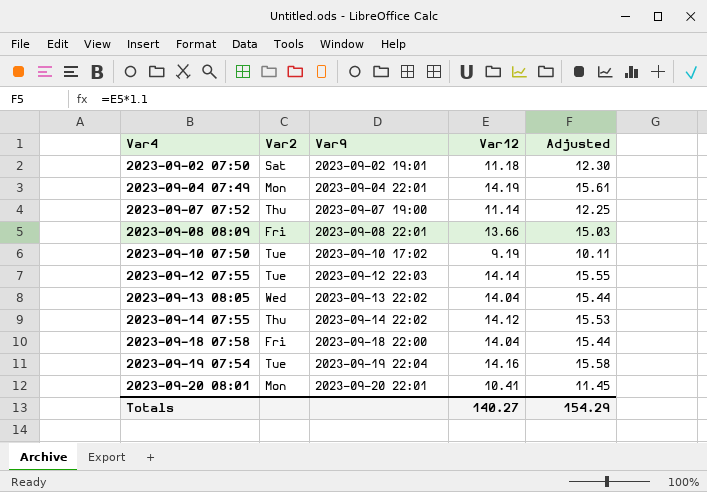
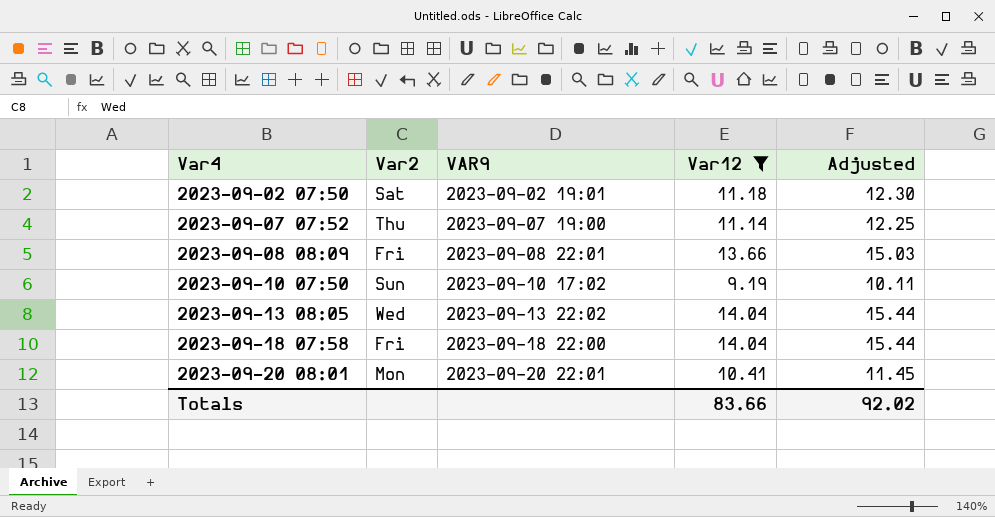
filter: none -> Var12 <= 14.04
column name: Var9 -> VAR9
2023-09-10 07:50 | Var2: Tue -> Sun
Totals | Var12: 140.27 -> 83.66
Totals | Adjusted: 154.29 -> 92.02

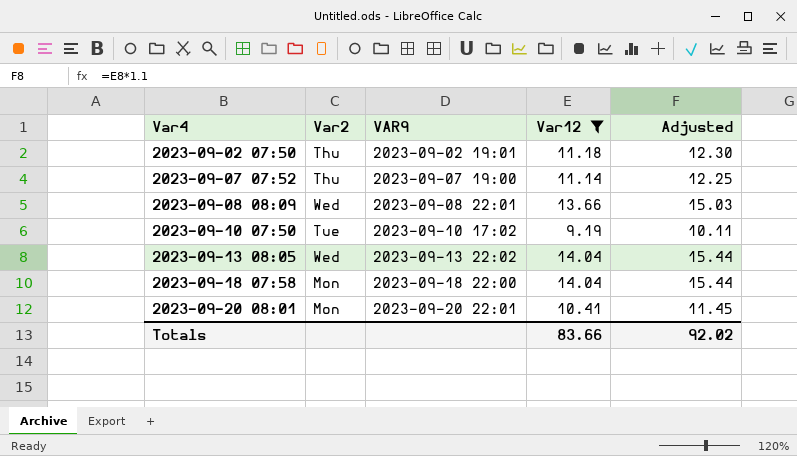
2023-09-02 07:50 | Var2: Sat -> Thu
2023-09-08 08:09 | Var2: Fri -> Wed
2023-09-10 07:50 | Var2: Sun -> Tue
2023-09-18 07:58 | Var2: Fri -> Mon

